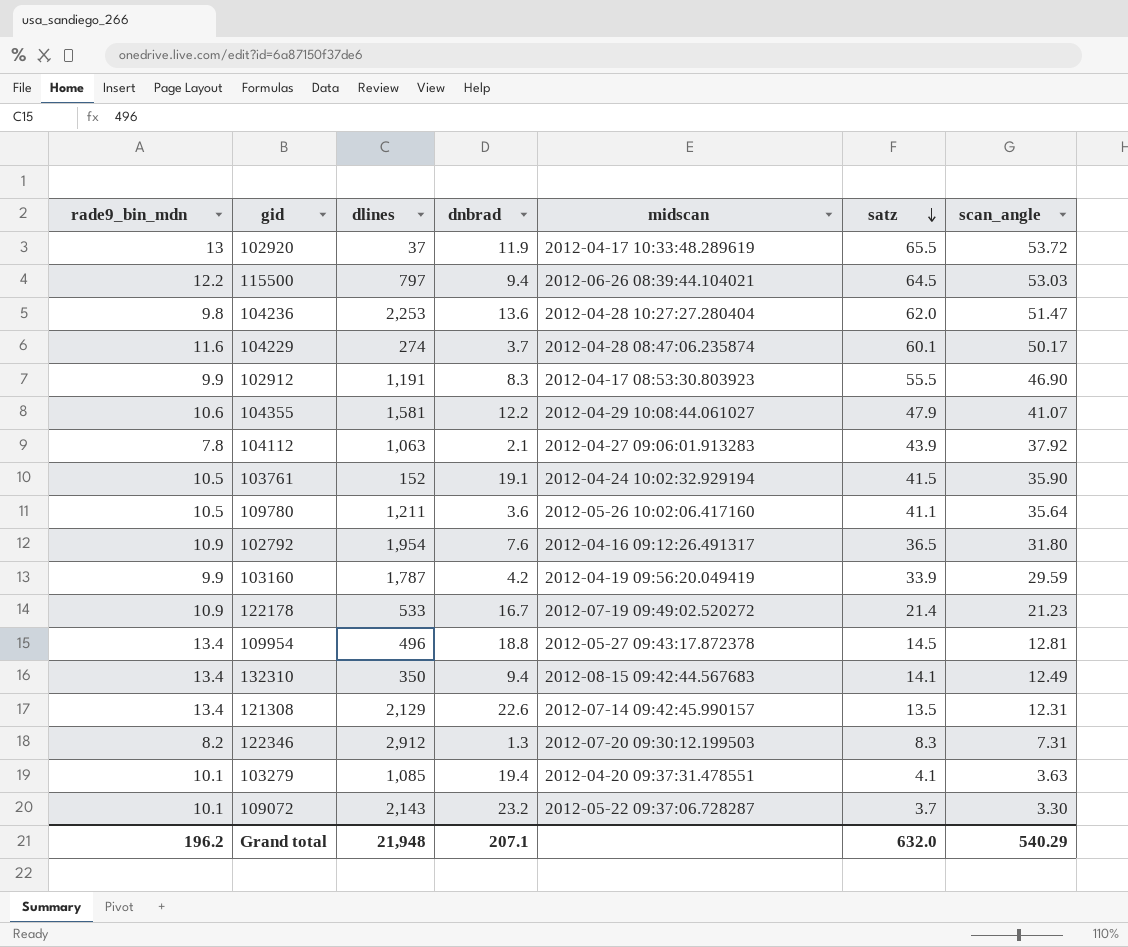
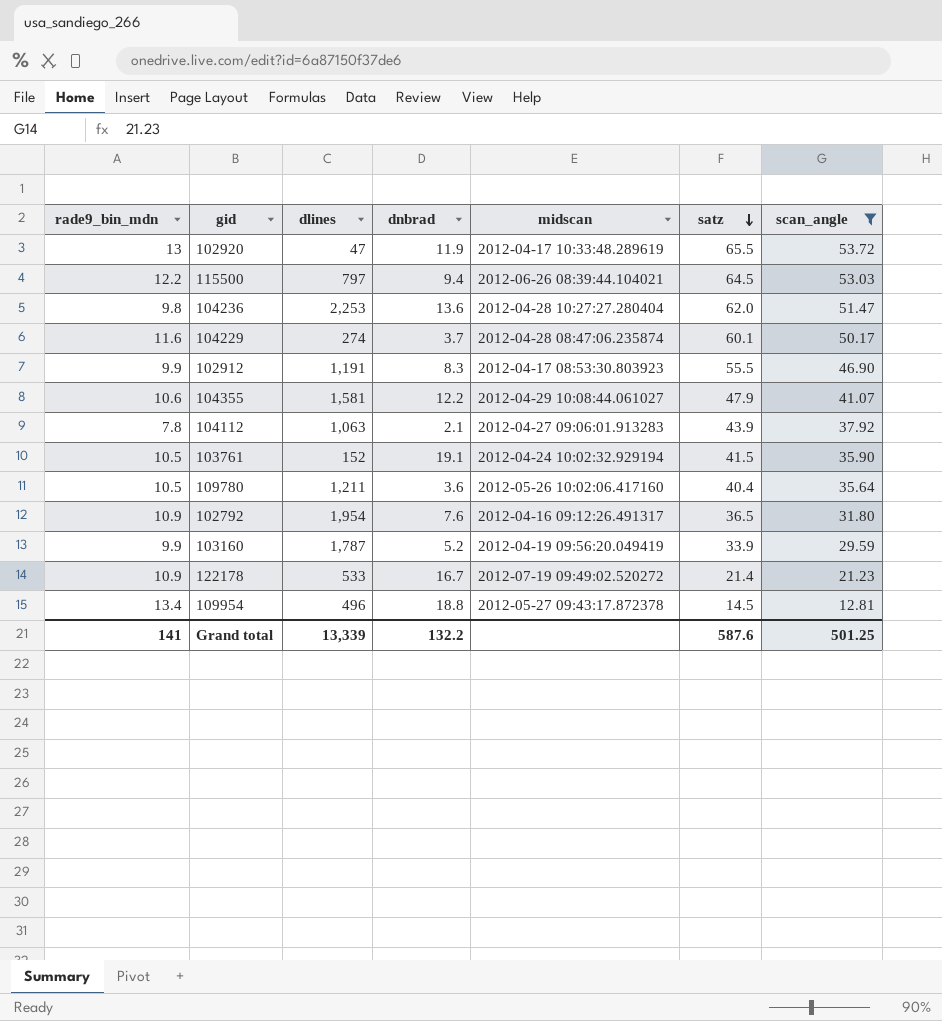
filter: none -> scan_angle >= 12.81
102920 | dlines: 37 -> 47
109780 | satz: 41.1 -> 40.4
103160 | dnbrad: 4.2 -> 5.2
Grand total | rade9_bin_mdn: 196.2 -> 141
Grand total | dlines: 21,948 -> 13,339
Grand total | dnbrad: 207.1 -> 132.2
Grand total | satz: 632.0 -> 587.6
Grand total | scan_angle: 540.29 -> 501.25

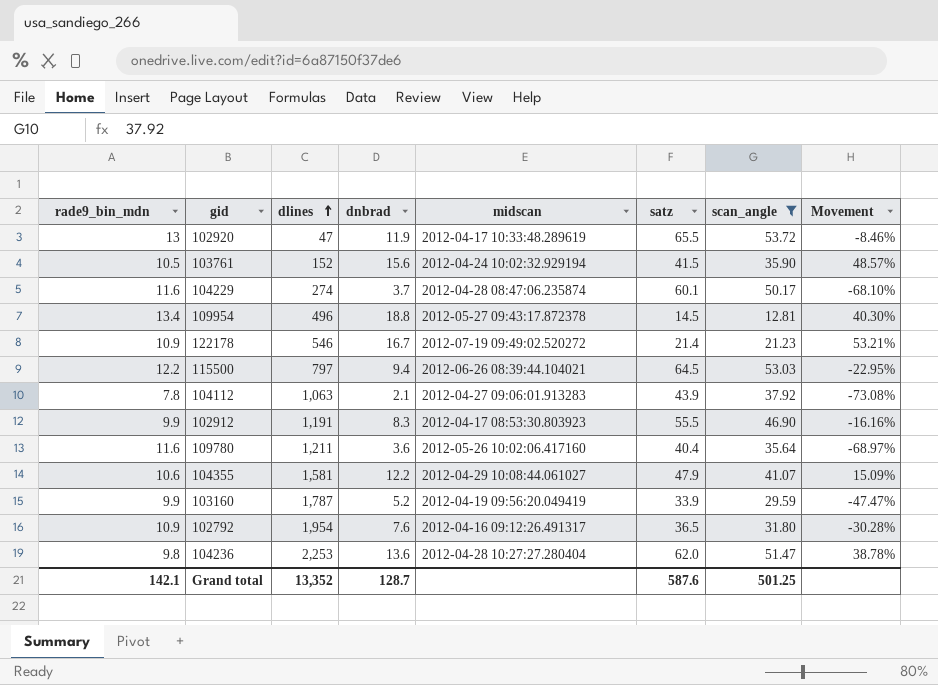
row order: satz descending -> dlines ascending
column Movement | formula: none -> ([dnbrad] - [rade9_bin_mdn]) / [rade9_bin_mdn]
103761 | dnbrad: 19.1 -> 15.6
122178 | dlines: 533 -> 546
109780 | rade9_bin_mdn: 10.5 -> 11.6
Grand total | rade9_bin_mdn: 141 -> 142.1
Grand total | dlines: 13,339 -> 13,352
Grand total | dnbrad: 132.2 -> 128.7

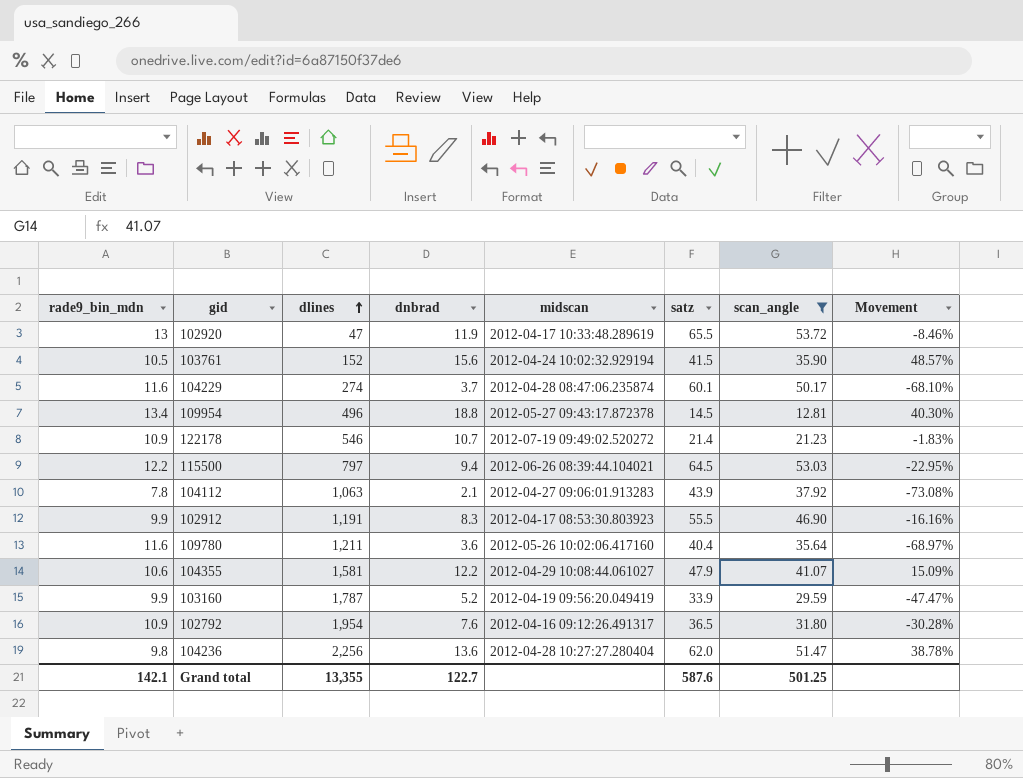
122178 | dnbrad: 16.7 -> 10.7
122178 | Movement: 53.21% -> -1.83%
104236 | dlines: 2,253 -> 2,256
Grand total | dlines: 13,352 -> 13,355
Grand total | dnbrad: 128.7 -> 122.7

